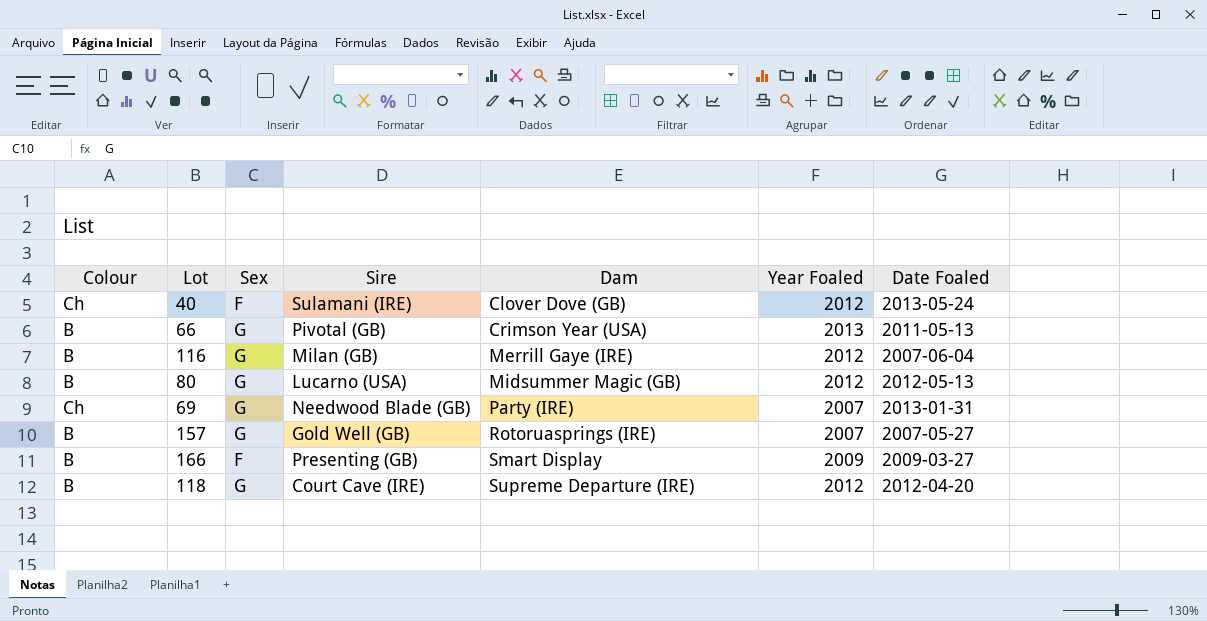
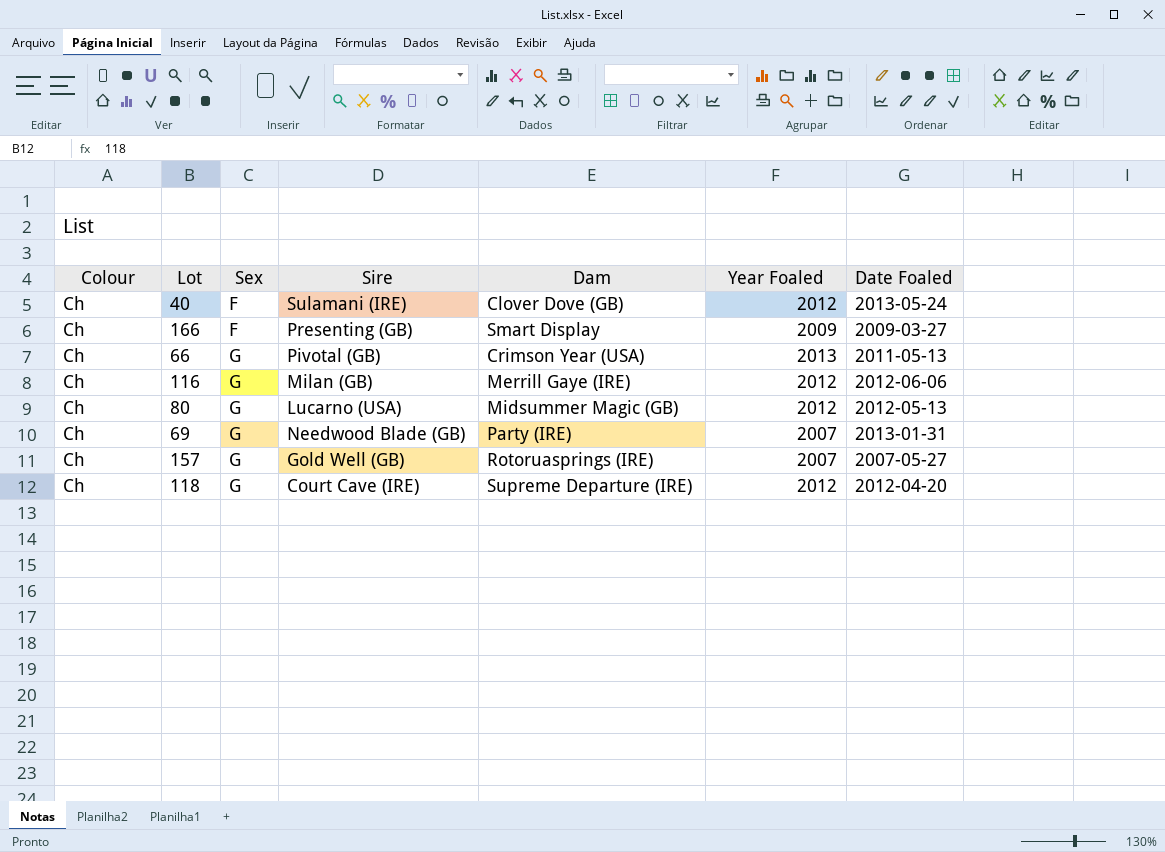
row order: Dam ascending -> Sex ascending
166 | Colour: B -> Ch
66 | Colour: B -> Ch
116 | Colour: B -> Ch
116 | Date Foaled: 2007-06-04 -> 2012-06-06
80 | Colour: B -> Ch
157 | Colour: B -> Ch
118 | Colour: B -> Ch

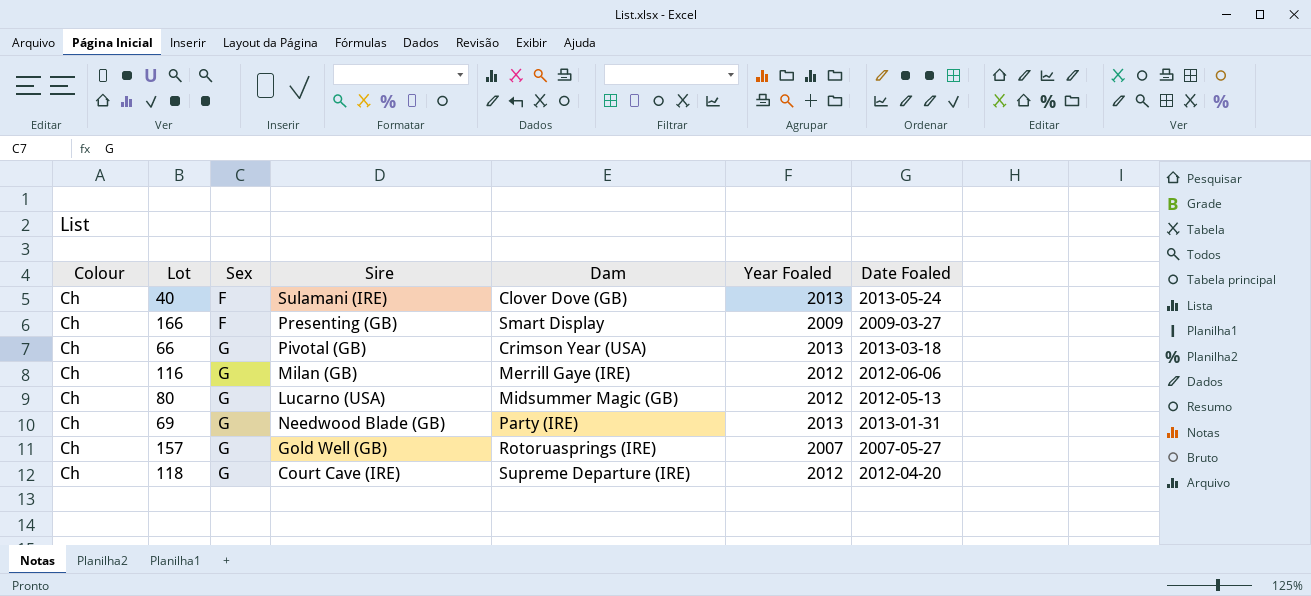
40 | Year Foaled: 2012 -> 2013
66 | Date Foaled: 2011-05-13 -> 2013-03-18
69 | Year Foaled: 2007 -> 2013

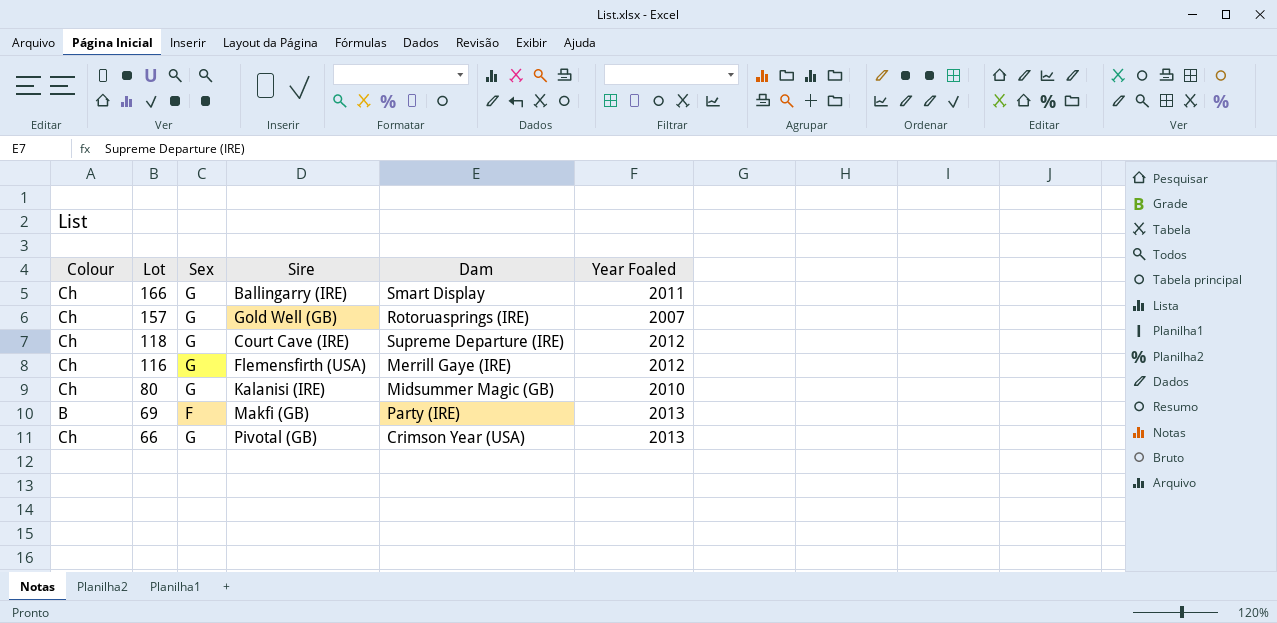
row order: Sex ascending -> Lot descending
column Date Foaled | position: 7 -> none
row 40: Ch | F | Sulamani (IRE) | Clover Dove (GB) | 2013 | 2013-05-24 -> none
166 | Sex: F -> G
166 | Sire: Presenting (GB) -> Ballingarry (IRE)
166 | Year Foaled: 2009 -> 2011
116 | Sire: Milan (GB) -> Flemensfirth (USA)
80 | Sire: Lucarno (USA) -> Kalanisi (IRE)
80 | Year Foaled: 2012 -> 2010
69 | Colour: Ch -> B
69 | Sex: G -> F
69 | Sire: Needwood Blade (GB) -> Makfi (GB)

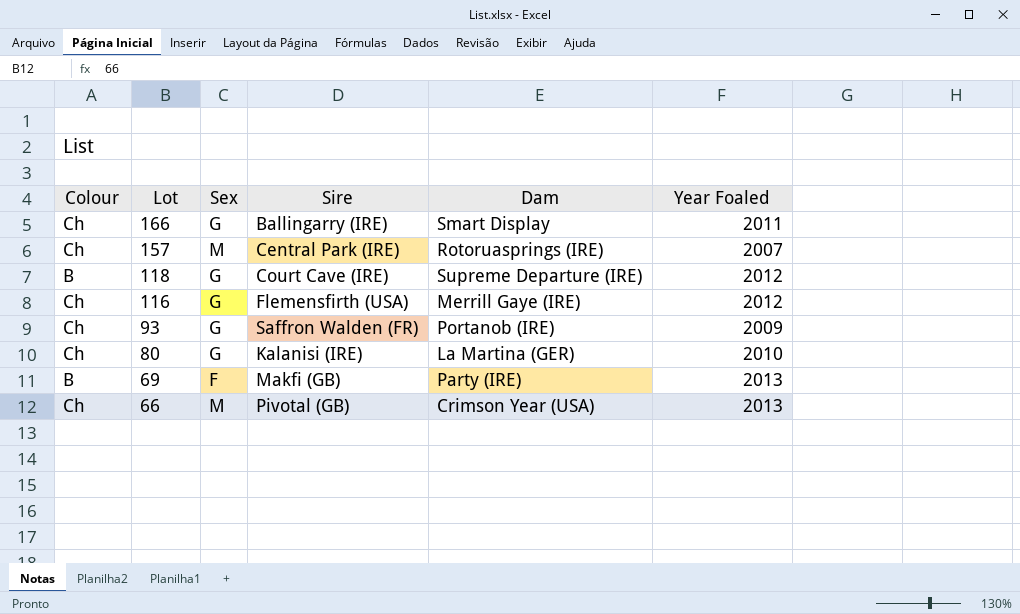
157 | Sex: G -> M
157 | Sire: Gold Well (GB) -> Central Park (IRE)
118 | Colour: Ch -> B
row 93: none -> Ch | G | Saffron Walden (FR) | Portanob (IRE) | 2009
80 | Dam: Midsummer Magic (GB) -> La Martina (GER)
66 | Sex: G -> M

